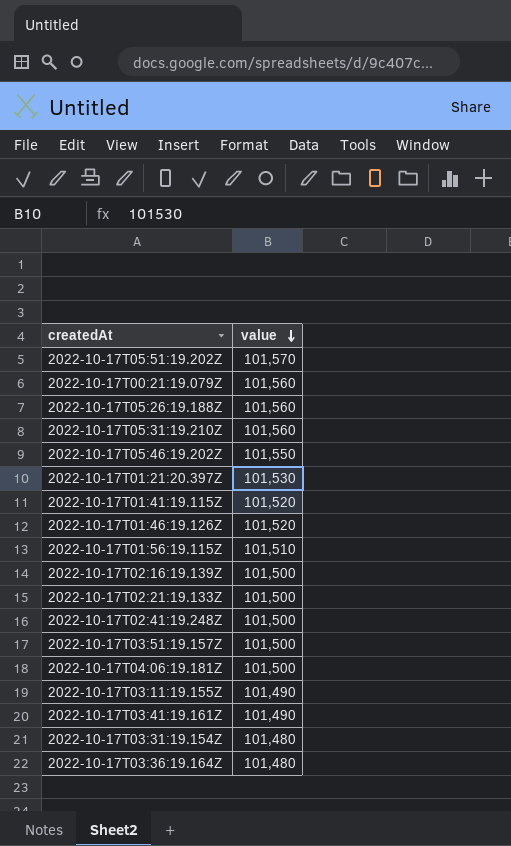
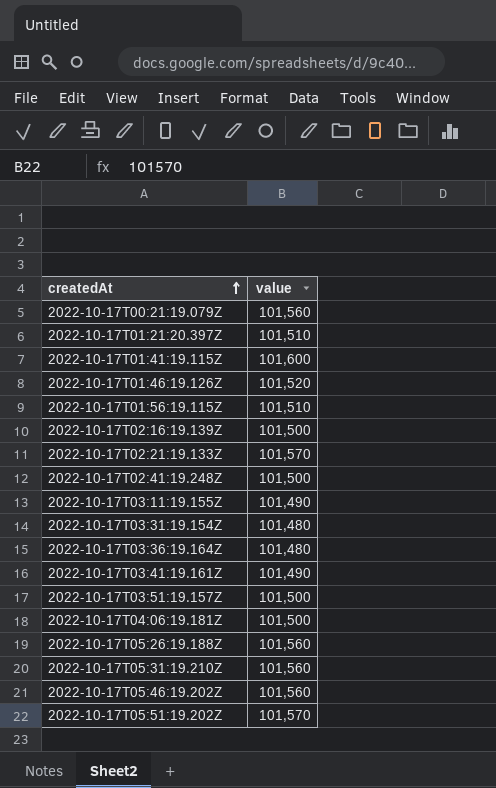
row order: value descending -> createdAt ascending
2022-10-17T01:21:20.397Z | value: 101,530 -> 101,510
2022-10-17T01:41:19.115Z | value: 101,520 -> 101,600
2022-10-17T02:21:19.133Z | value: 101,500 -> 101,570
2022-10-17T05:46:19.202Z | value: 101,550 -> 101,560

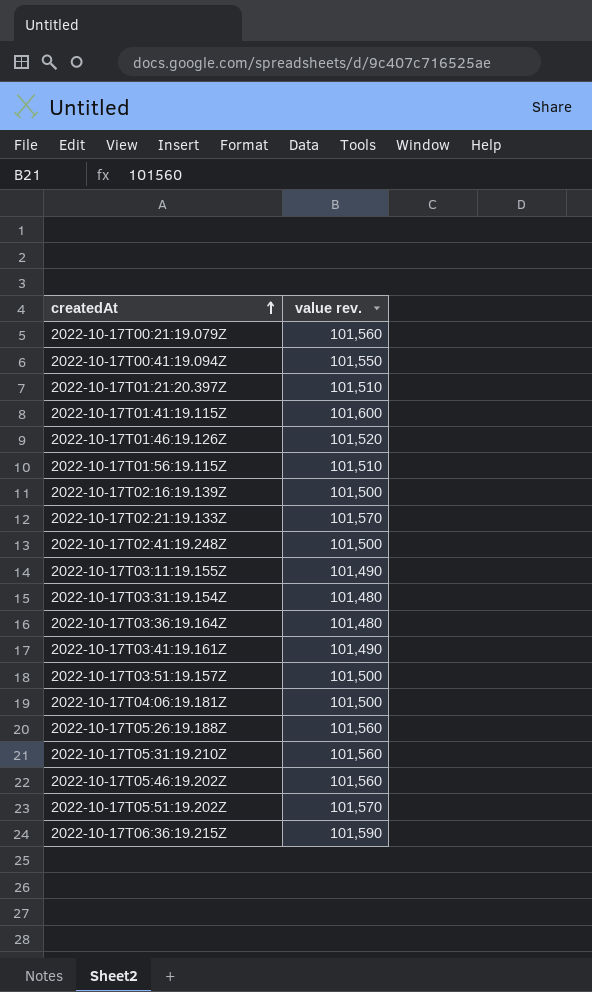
column name: value -> value rev.
row 2022-10-17T00:41:19.094Z: none -> 101,550
row 2022-10-17T06:36:19.215Z: none -> 101,590

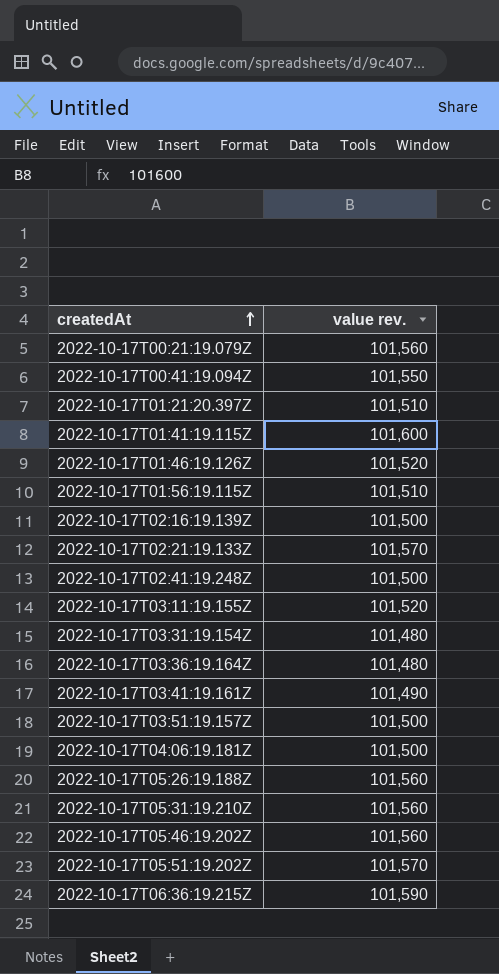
2022-10-17T03:11:19.155Z | value rev.: 101,490 -> 101,520

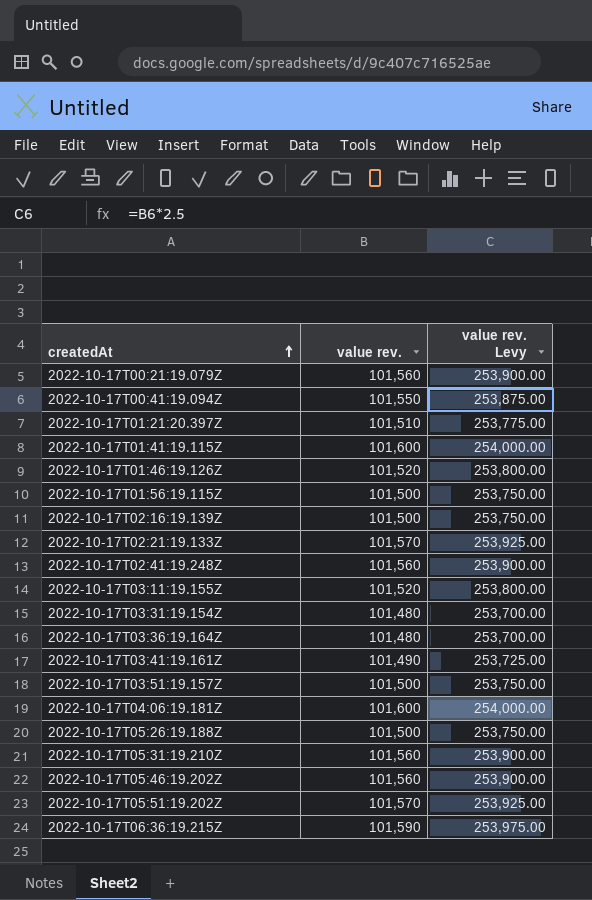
column value rev. Levy | formula: none -> [value rev.] * 2.5
2022-10-17T01:56:19.115Z | value rev.: 101,510 -> 101,500
2022-10-17T02:41:19.248Z | value rev.: 101,500 -> 101,560
2022-10-17T04:06:19.181Z | value rev.: 101,500 -> 101,600
2022-10-17T05:26:19.188Z | value rev.: 101,560 -> 101,500

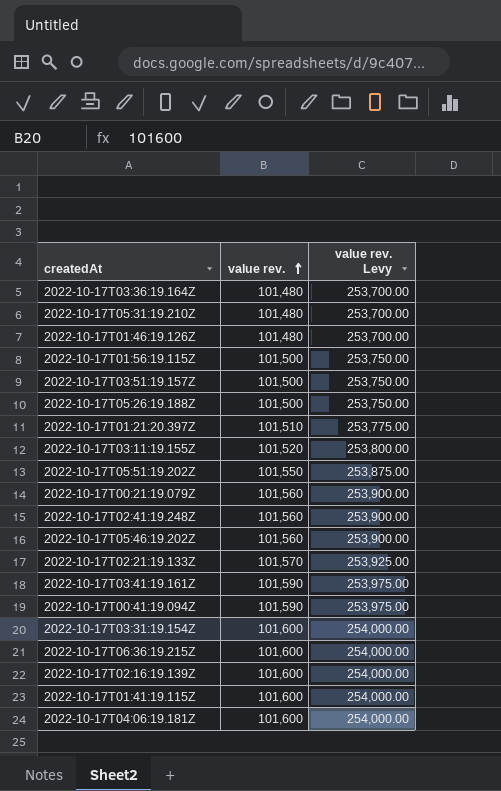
row order: createdAt ascending -> value rev. ascending
2022-10-17T05:31:19.210Z | value rev.: 101,560 -> 101,480
2022-10-17T05:31:19.210Z | value rev. Levy: 253,900.00 -> 253,700.00
2022-10-17T01:46:19.126Z | value rev.: 101,520 -> 101,480
2022-10-17T01:46:19.126Z | value rev. Levy: 253,800.00 -> 253,700.00
2022-10-17T05:51:19.202Z | value rev.: 101,570 -> 101,550
2022-10-17T05:51:19.202Z | value rev. Levy: 253,925.00 -> 253,875.00
2022-10-17T03:41:19.161Z | value rev.: 101,490 -> 101,590
2022-10-17T03:41:19.161Z | value rev. Levy: 253,725.00 -> 253,975.00
2022-10-17T00:41:19.094Z | value rev.: 101,550 -> 101,590
2022-10-17T00:41:19.094Z | value rev. Levy: 253,875.00 -> 253,975.00
2022-10-17T03:31:19.154Z | value rev.: 101,480 -> 101,600
2022-10-17T03:31:19.154Z | value rev. Levy: 253,700.00 -> 254,000.00
2022-10-17T06:36:19.215Z | value rev.: 101,590 -> 101,600
2022-10-17T06:36:19.215Z | value rev. Levy: 253,975.00 -> 254,000.00
2022-10-17T02:16:19.139Z | value rev.: 101,500 -> 101,600
2022-10-17T02:16:19.139Z | value rev. Levy: 253,750.00 -> 254,000.00

